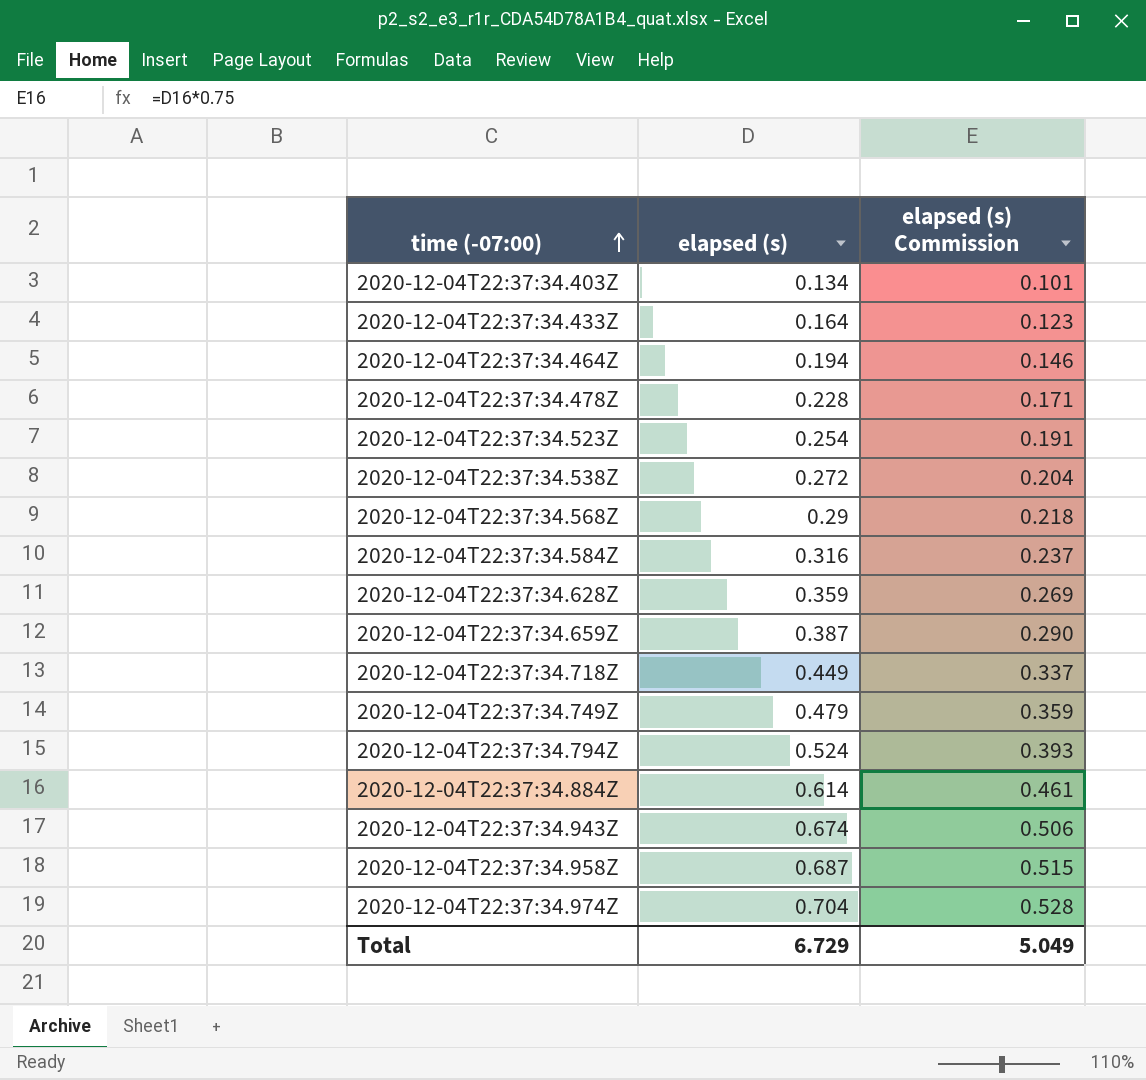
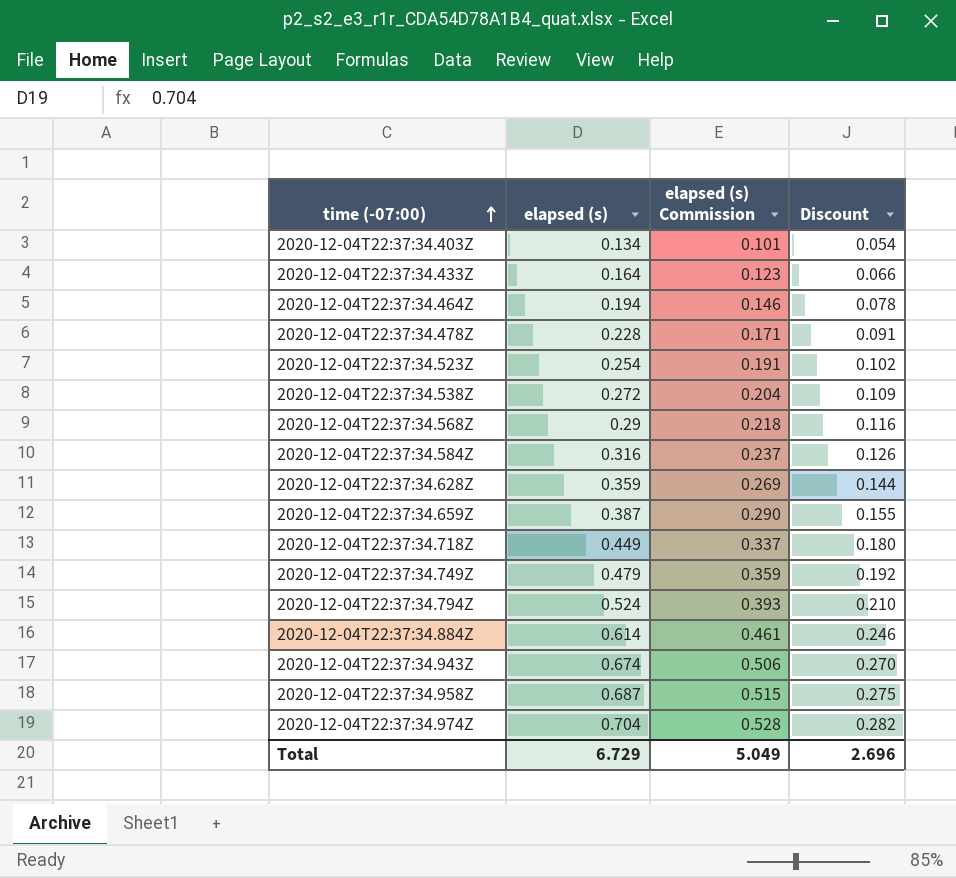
column Discount | formula: none -> [elapsed (s)] * 0.4

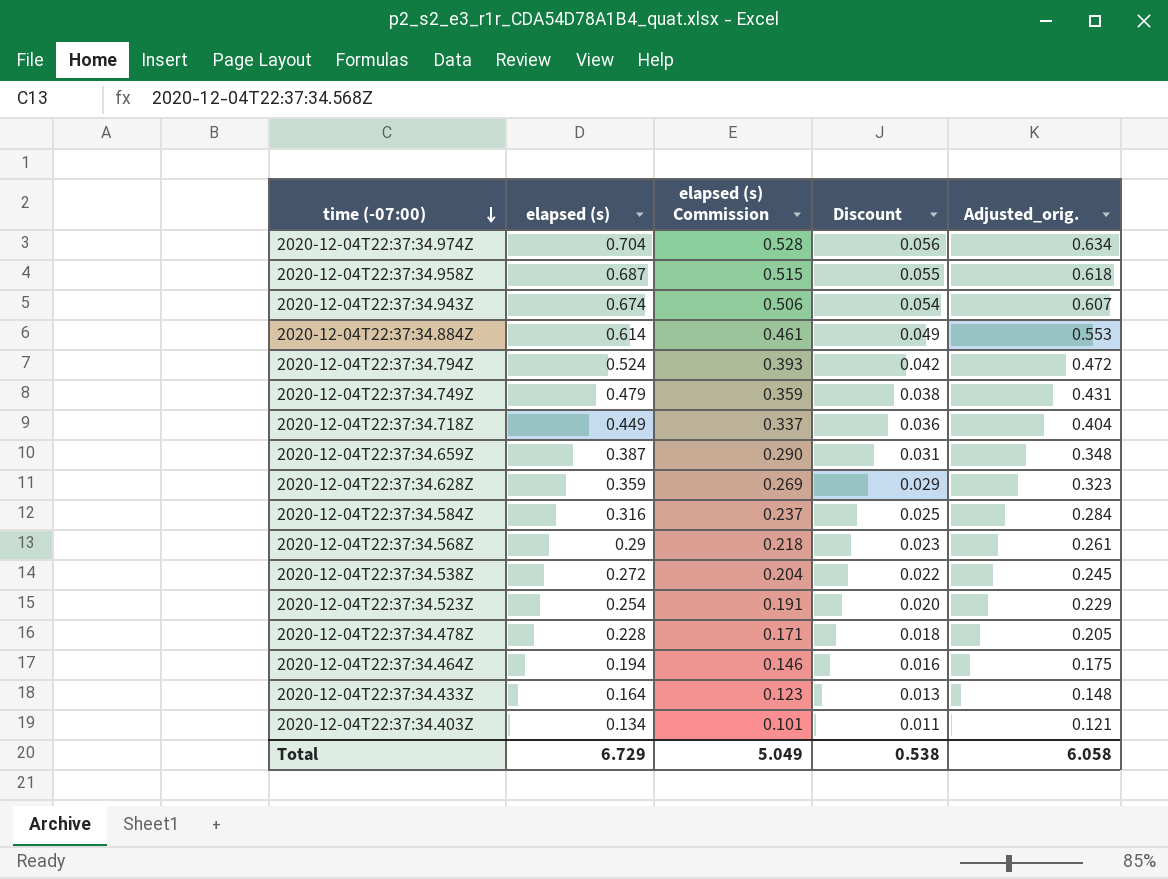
row order: time (-07:00) ascending -> time (-07:00) descending
column Discount | formula: [elapsed (s)] * 0.4 -> [elapsed (s)] * 0.08
column Adjusted_orig. | formula: none -> [elapsed (s)] * 0.9
Total | Discount: 2.696 -> 0.538

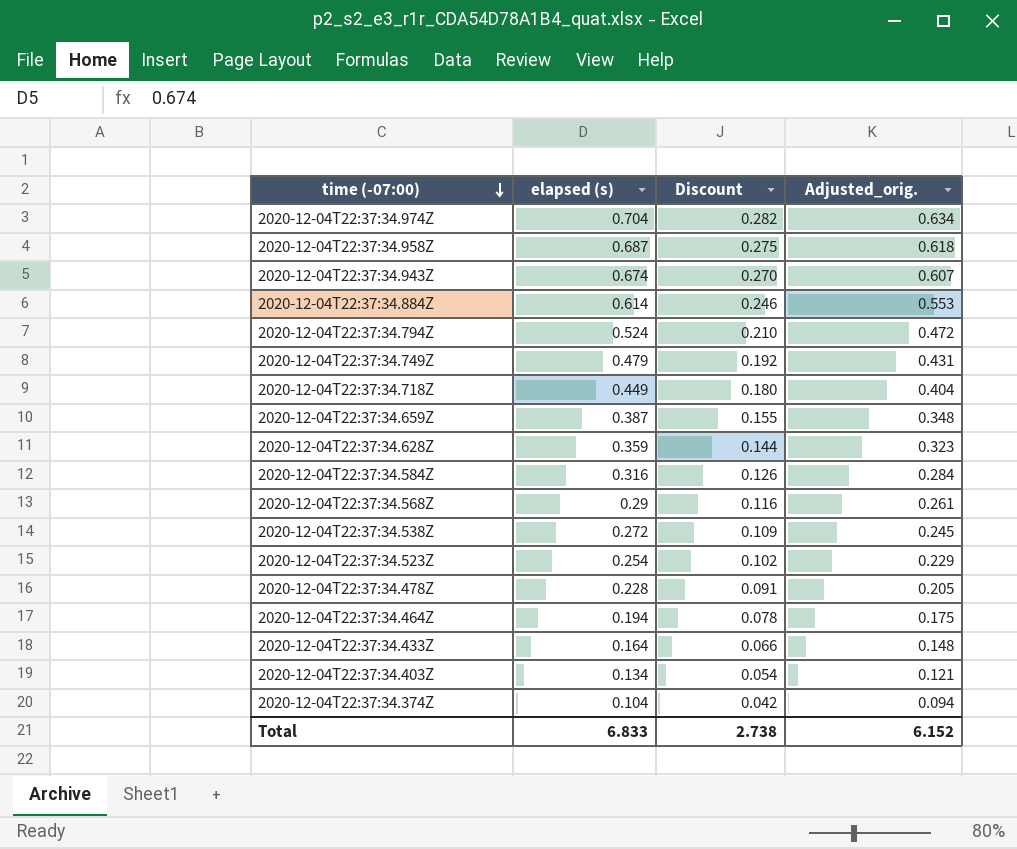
column elapsed (s) Commission | formula: [elapsed (s)] * 0.75 -> none
column Discount | formula: [elapsed (s)] * 0.08 -> [elapsed (s)] * 0.4
row 2020-12-04T22:37:34.374Z: none -> 0.104 | 0.042 | 0.094
Total | elapsed (s): 6.729 -> 6.833
Total | Discount: 0.538 -> 2.738
Total | Adjusted_orig.: 6.058 -> 6.152

